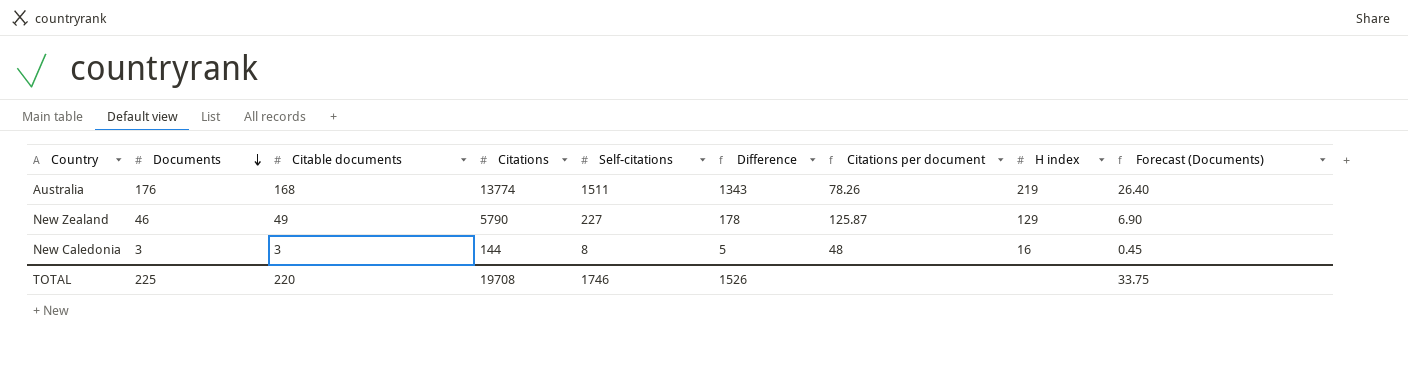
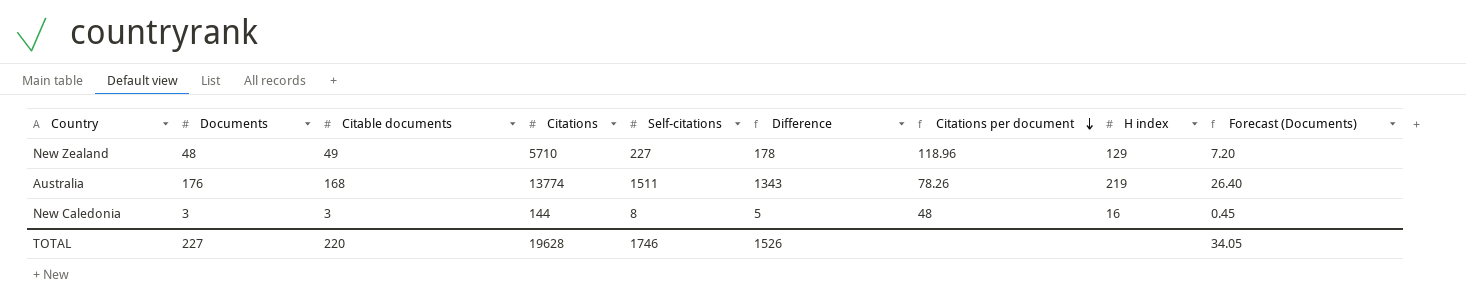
row order: Documents descending -> Citations per document descending
New Zealand | Documents: 46 -> 48
New Zealand | Citations: 5790 -> 5710
New Zealand | Citations per document: 125.87 -> 118.96
New Zealand | Forecast (Documents): 6.90 -> 7.20
TOTAL | Documents: 225 -> 227
TOTAL | Citations: 19708 -> 19628
TOTAL | Forecast (Documents): 33.75 -> 34.05

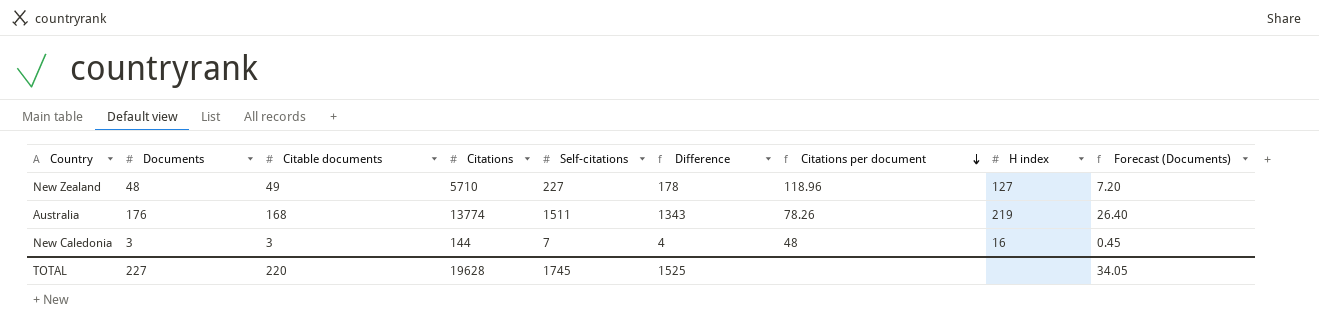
New Zealand | H index: 129 -> 127
New Caledonia | Self-citations: 8 -> 7
New Caledonia | Difference: 5 -> 4
TOTAL | Self-citations: 1746 -> 1745
TOTAL | Difference: 1526 -> 1525

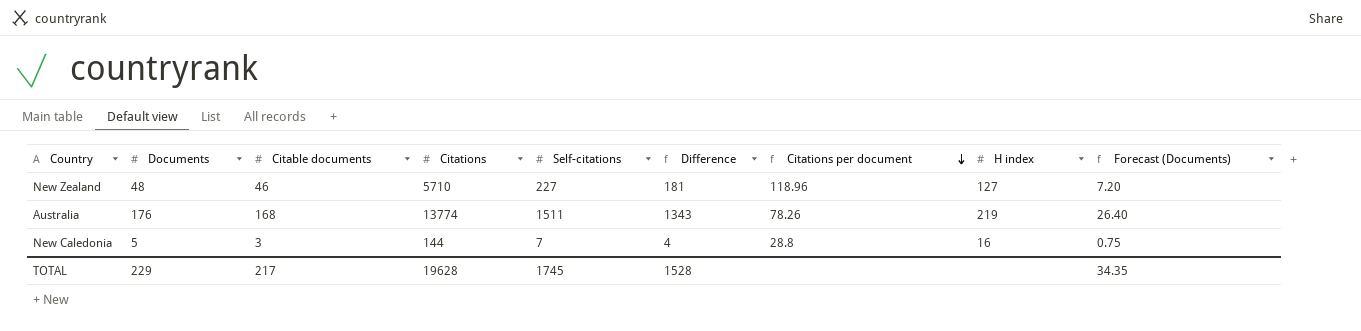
New Zealand | Citable documents: 49 -> 46
New Zealand | Difference: 178 -> 181
New Caledonia | Documents: 3 -> 5
New Caledonia | Citations per document: 48 -> 28.8
New Caledonia | Forecast (Documents): 0.45 -> 0.75
TOTAL | Documents: 227 -> 229
TOTAL | Citable documents: 220 -> 217
TOTAL | Difference: 1525 -> 1528
TOTAL | Forecast (Documents): 34.05 -> 34.35

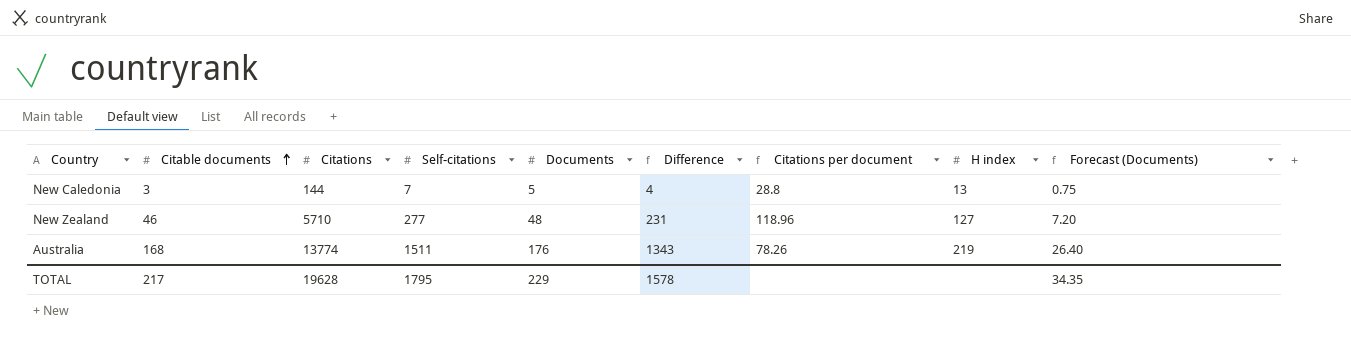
row order: Citations per document descending -> Citable documents ascending
column Documents | position: 2 -> 5
New Caledonia | H index: 16 -> 13
New Zealand | Self-citations: 227 -> 277
New Zealand | Difference: 181 -> 231
TOTAL | Self-citations: 1745 -> 1795
TOTAL | Difference: 1528 -> 1578

